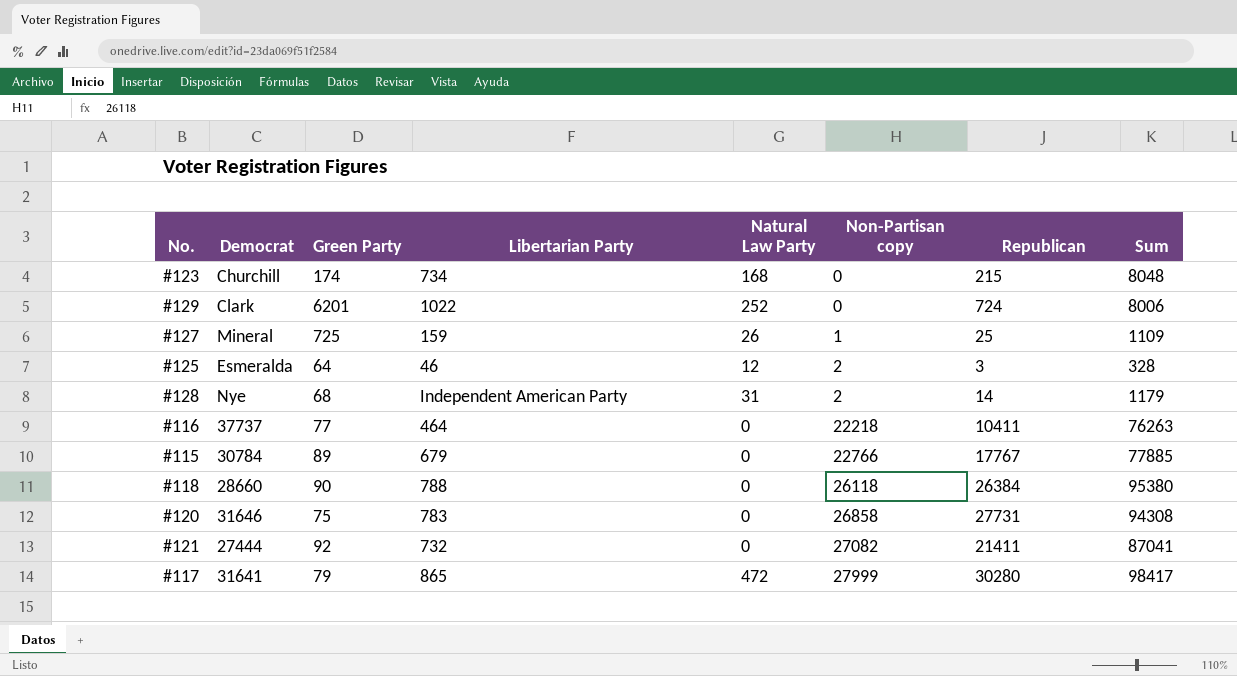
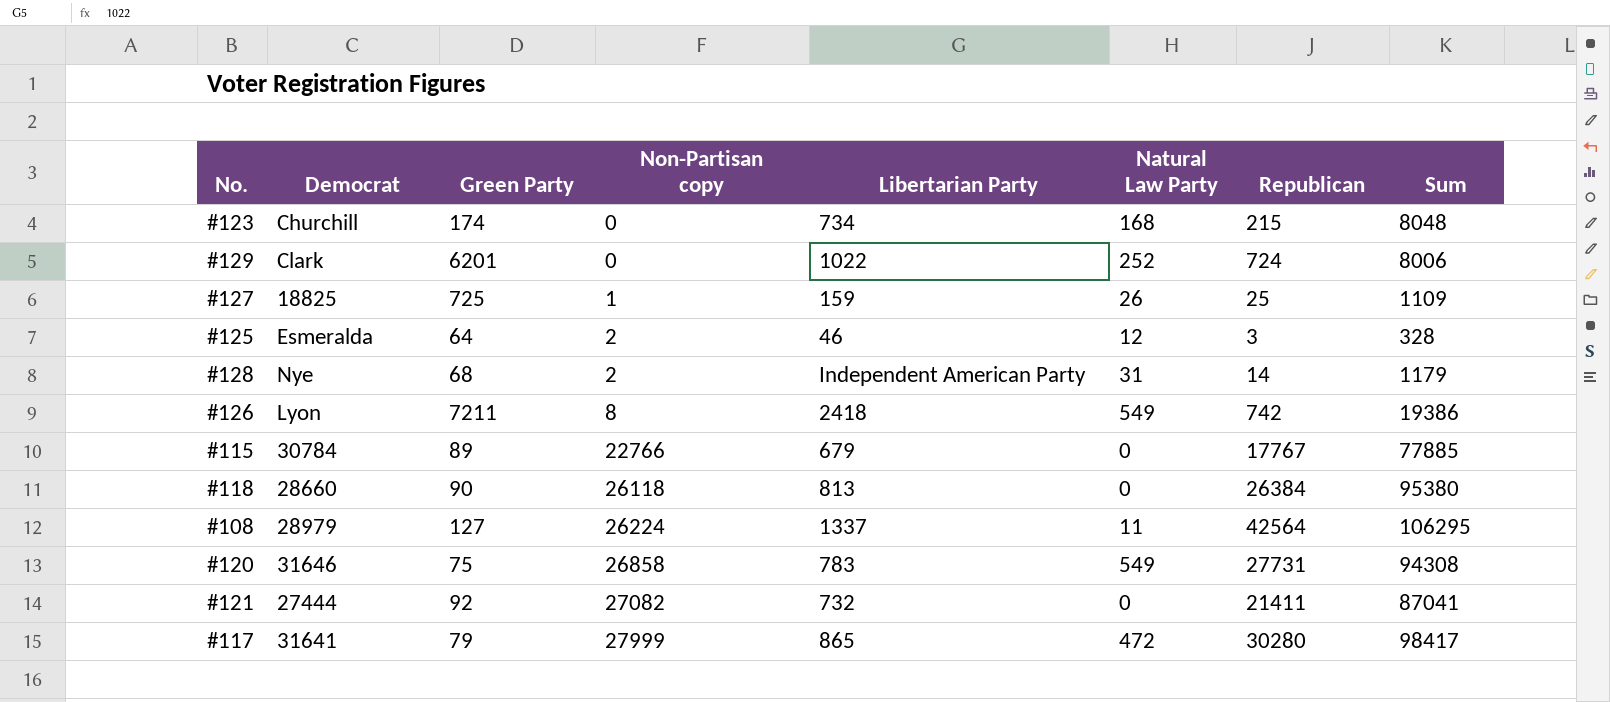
column Non-Partisan copy | position: 6 -> 4
row #116: 37737 | 77 | 464 | 0 | 22218 | 10411 | 76263 -> none
#127 | Democrat: Mineral -> 18825
row #126: none -> Lyon | 7211 | 8 | 2418 | 549 | 742 | 19386
#118 | Libertarian Party: 788 -> 813
row #108: none -> 28979 | 127 | 26224 | 1337 | 11 | 42564 | 106295
#120 | Natural Law Party: 0 -> 549

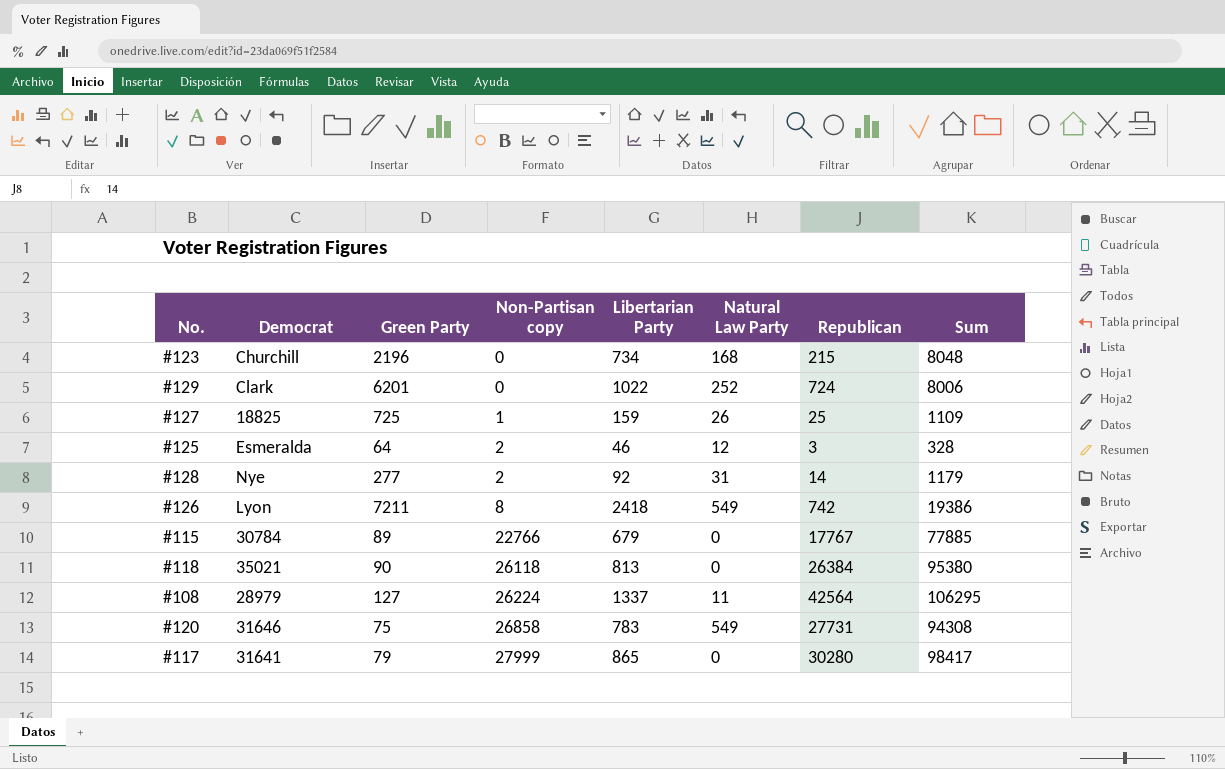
row #121: 27444 | 92 | 27082 | 732 | 0 | 21411 | 87041 -> none
#123 | Green Party: 174 -> 2196
#128 | Green Party: 68 -> 277
#128 | Libertarian Party: Independent American Party -> 92
#118 | Democrat: 28660 -> 35021
#117 | Natural Law Party: 472 -> 0

